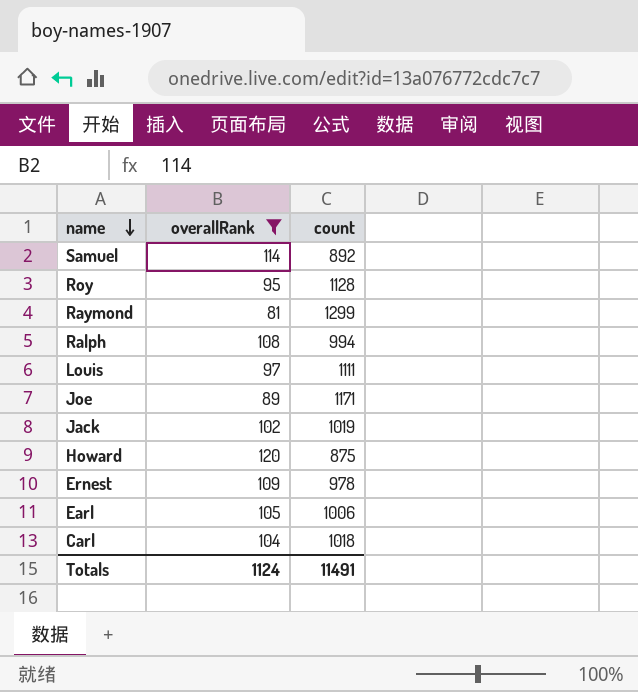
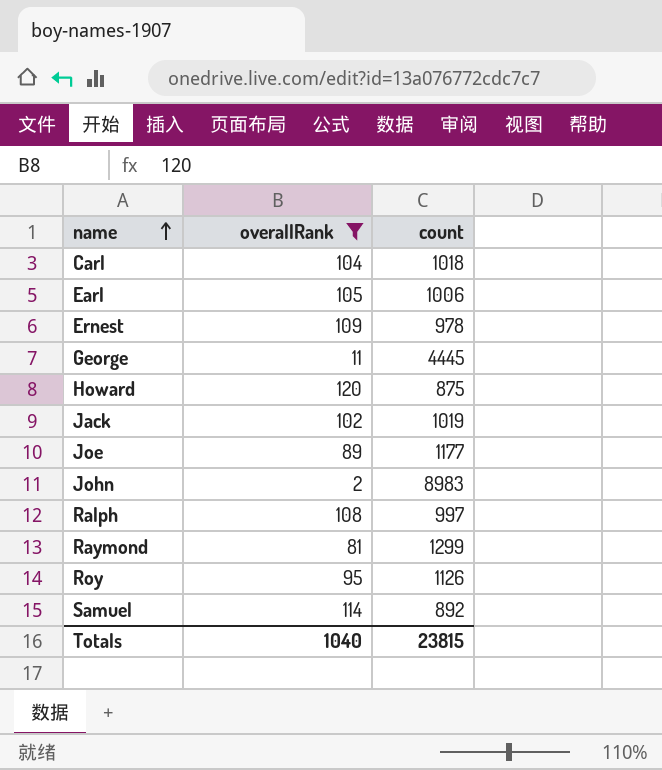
row order: name descending -> name ascending
row Louis: 97 | 1111 -> none
row George: none -> 11 | 4445
Joe | count: 1171 -> 1177
row John: none -> 2 | 8983
Ralph | count: 994 -> 997
Roy | count: 1128 -> 1126
Totals | overallRank: 1124 -> 1040
Totals | count: 11491 -> 23815

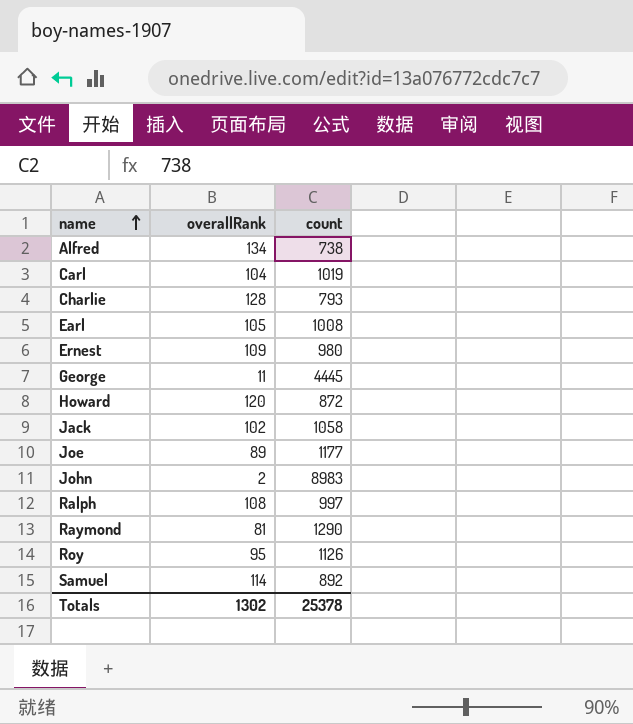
filter: overallRank <= 120 -> none
Carl | count: 1018 -> 1019
Earl | count: 1006 -> 1008
Ernest | count: 978 -> 980
Howard | count: 875 -> 872
Jack | count: 1019 -> 1058
Raymond | count: 1299 -> 1290
Totals | overallRank: 1040 -> 1302
Totals | count: 23815 -> 25378

